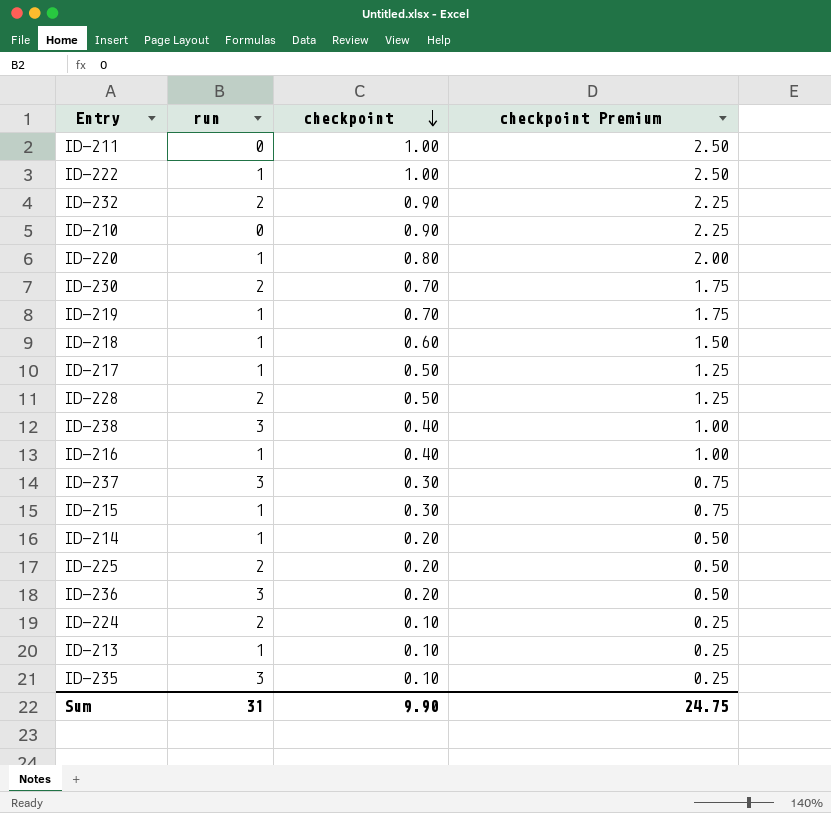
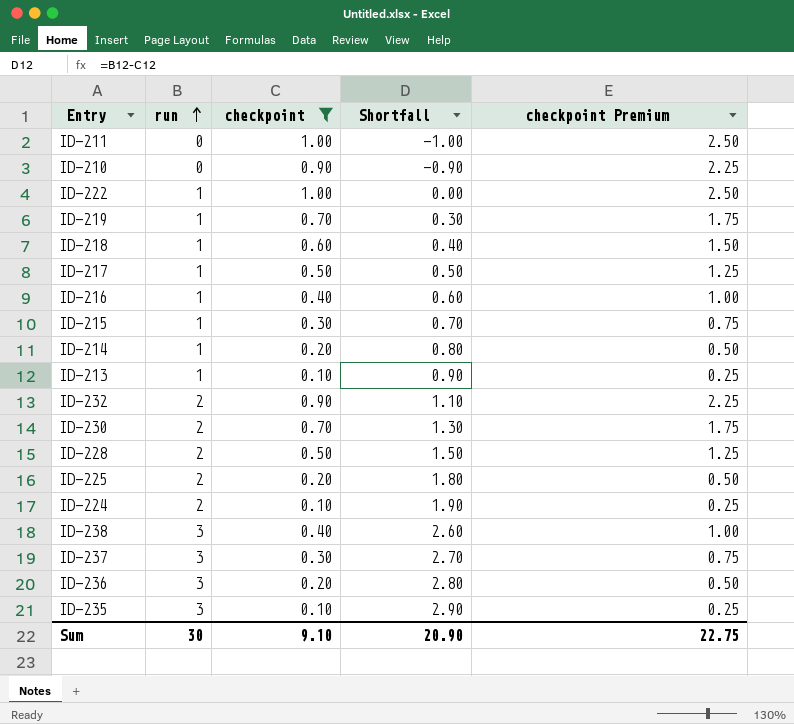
filter: none -> checkpoint != 0.80
row order: checkpoint descending -> run ascending
column Shortfall | formula: none -> [run] - [checkpoint]
Sum | run: 31 -> 30
Sum | checkpoint: 9.90 -> 9.10
Sum | checkpoint Premium: 24.75 -> 22.75

